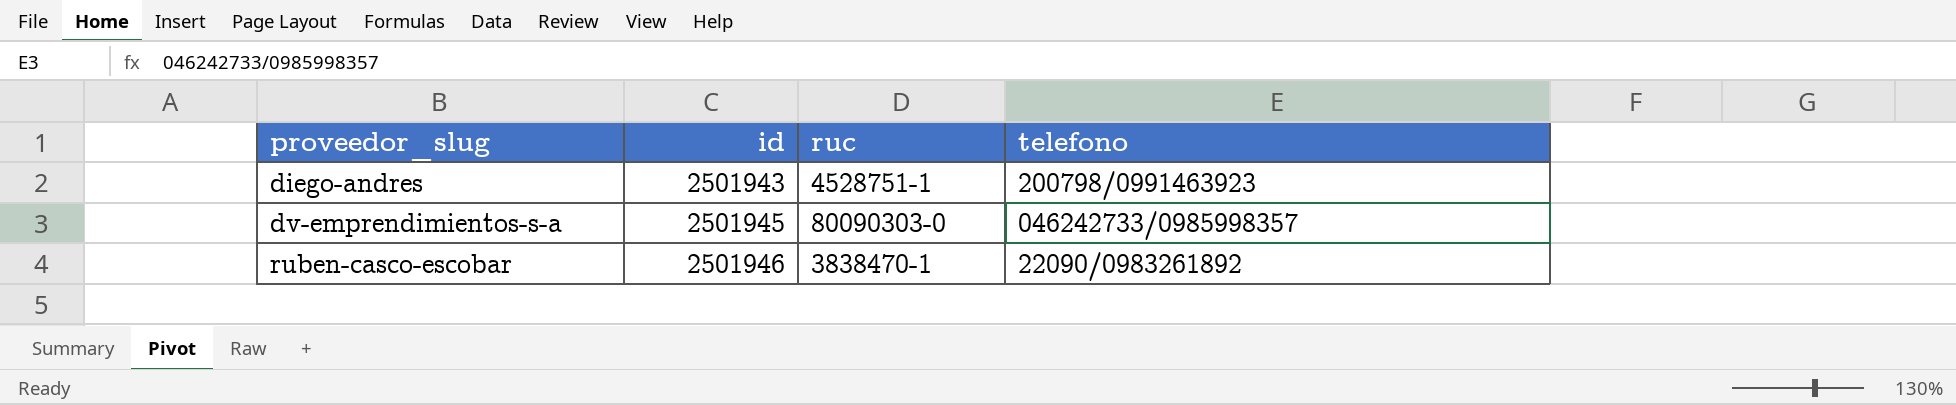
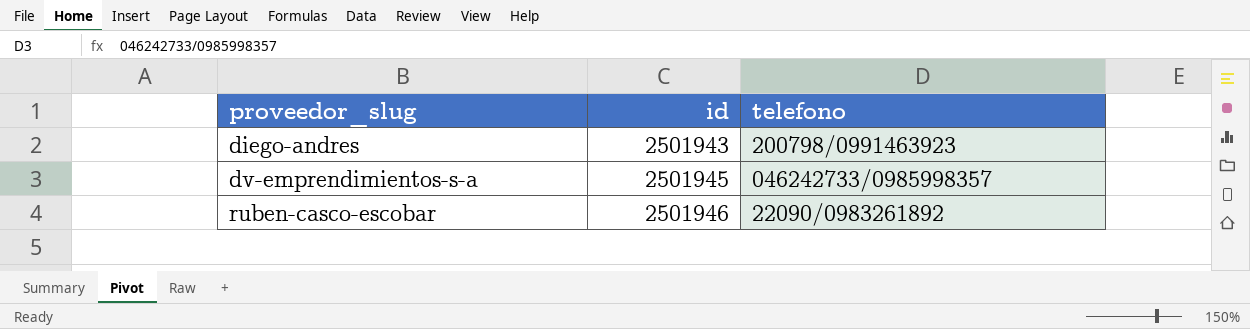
column ruc | position: 3 -> none

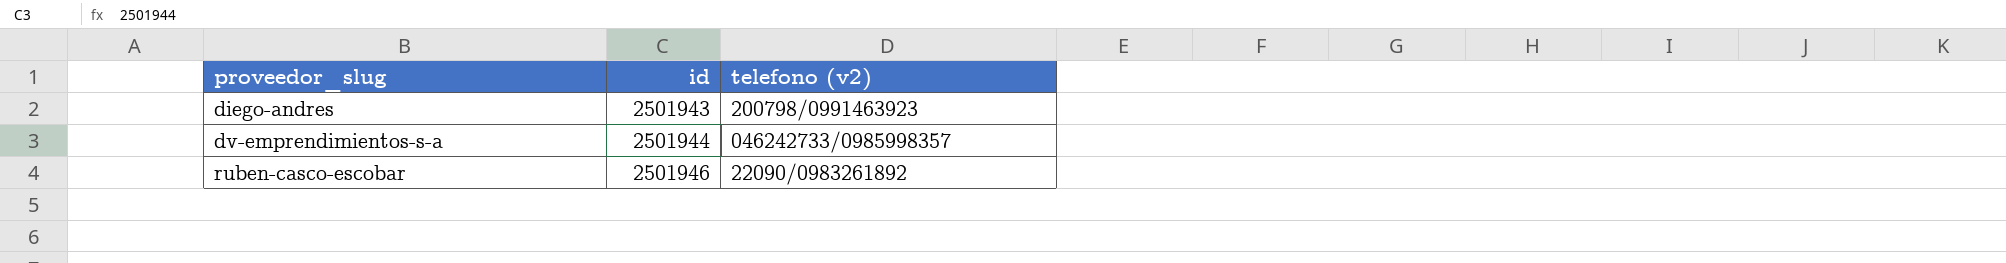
column name: telefono -> telefono (v2)
dv-emprendimientos-s-a | id: 2501945 -> 2501944

